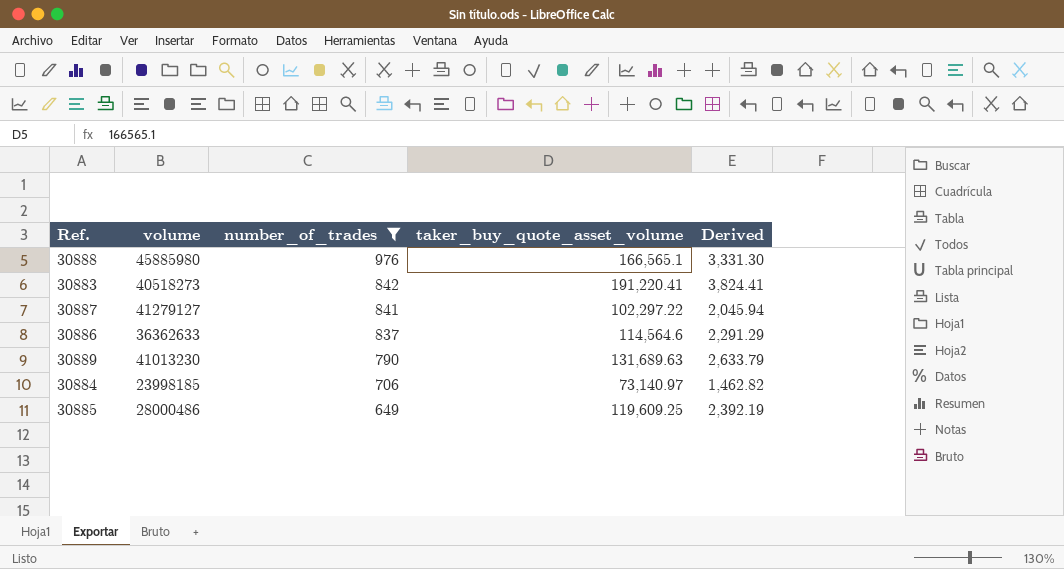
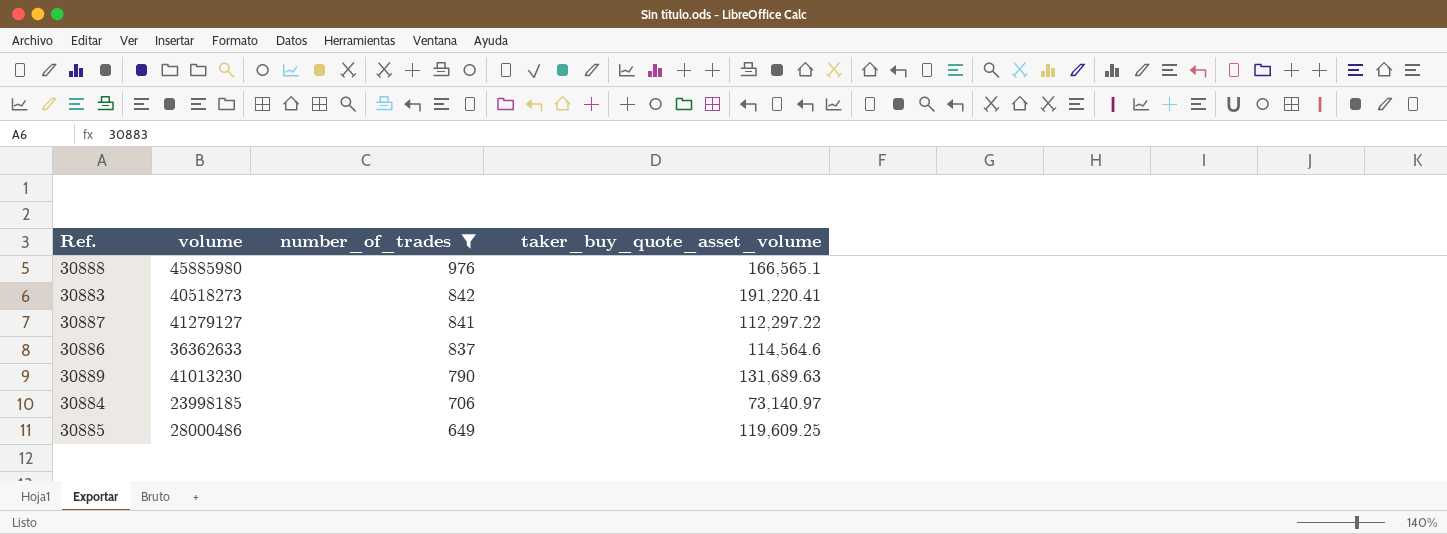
column Derived | formula: [taker_buy_quote_asset_volume] * 0.02 -> none
30887 | taker_buy_quote_asset_volume: 102,297.22 -> 112,297.22

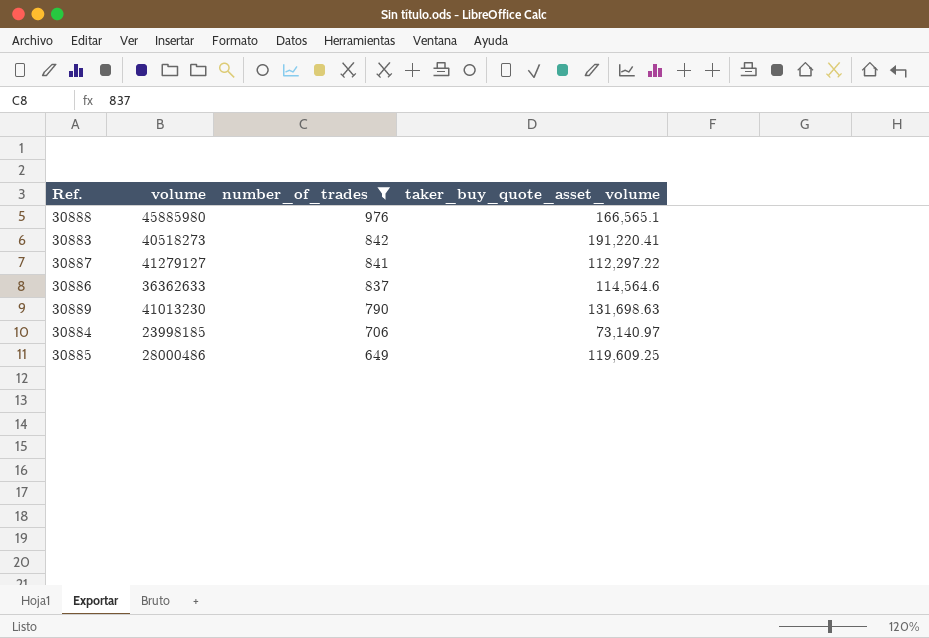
30889 | taker_buy_quote_asset_volume: 131,689.63 -> 131,698.63

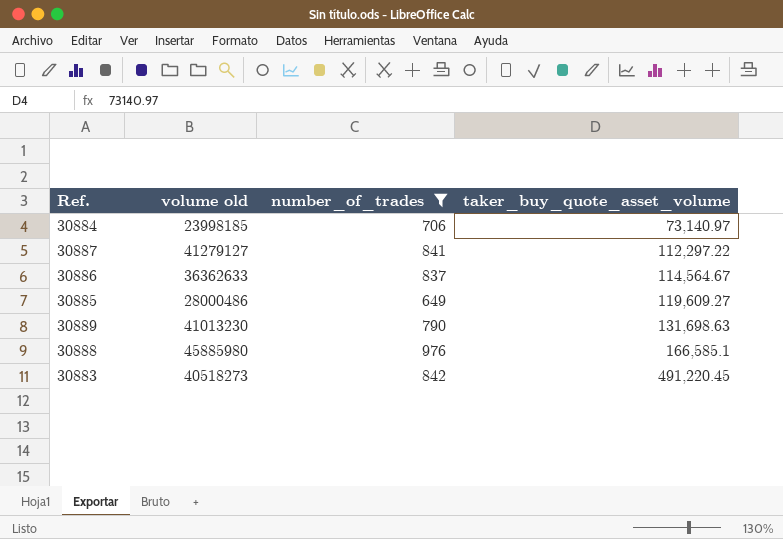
row order: number_of_trades descending -> taker_buy_quote_asset_volume ascending
column name: volume -> volume old
30886 | taker_buy_quote_asset_volume: 114,564.6 -> 114,564.67
30885 | taker_buy_quote_asset_volume: 119,609.25 -> 119,609.27
30888 | taker_buy_quote_asset_volume: 166,565.1 -> 166,585.1
30883 | taker_buy_quote_asset_volume: 191,220.41 -> 491,220.45

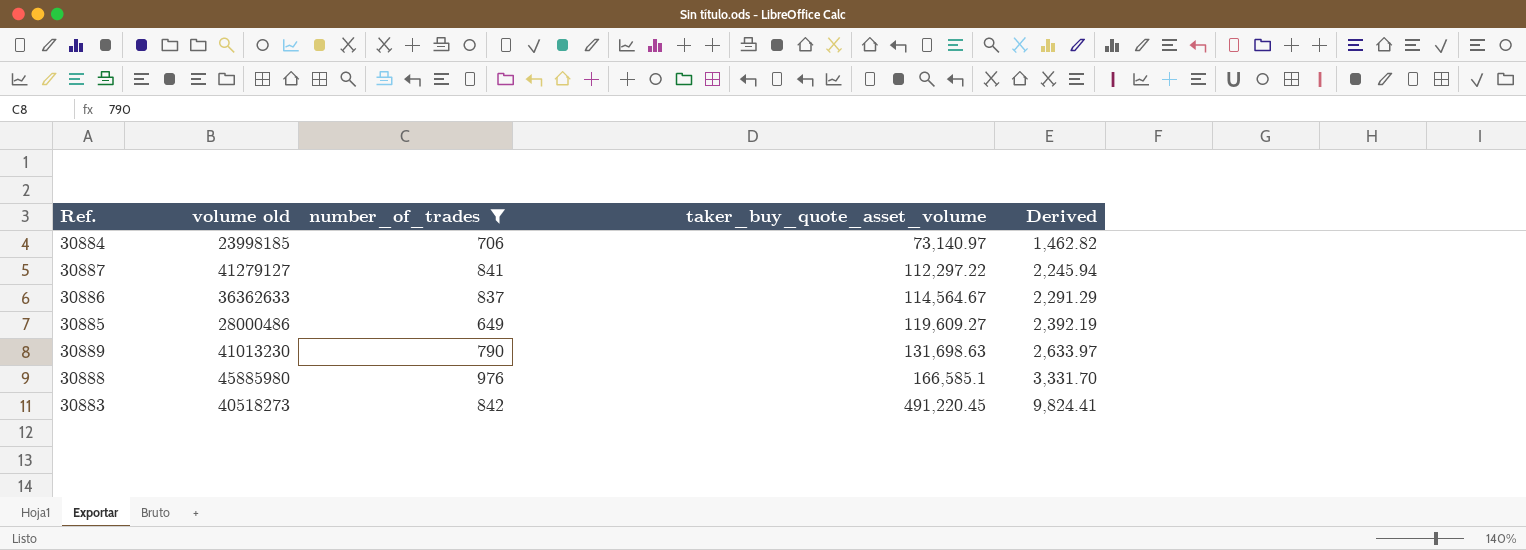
column Derived | formula: none -> [taker_buy_quote_asset_volume] * 0.02

